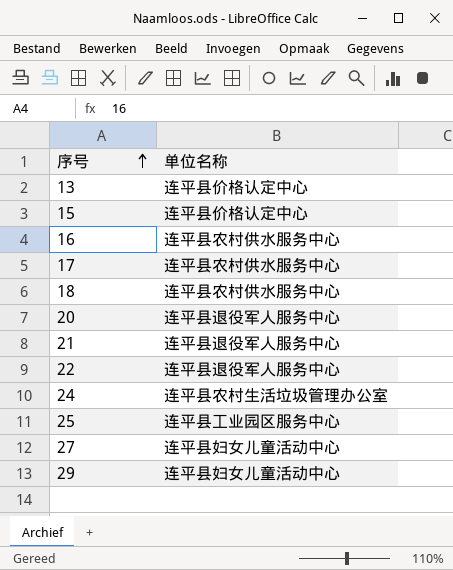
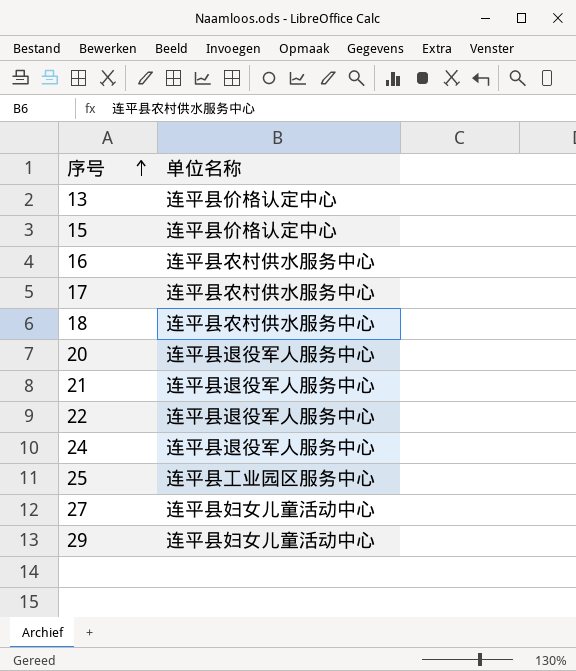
24 | 单位名称: 连平县农村生活垃圾管理办公室 -> 连平县退役军人服务中心

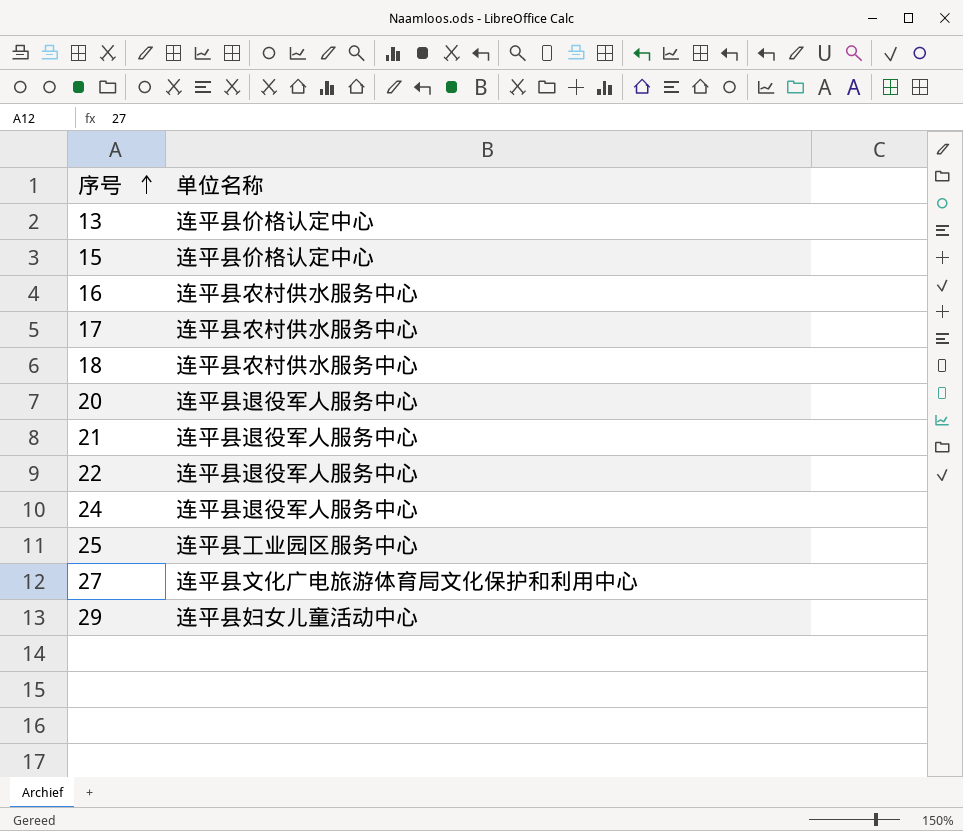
27 | 单位名称: 连平县妇女儿童活动中心 -> 连平县文化广电旅游体育局文化保护和利用中心

